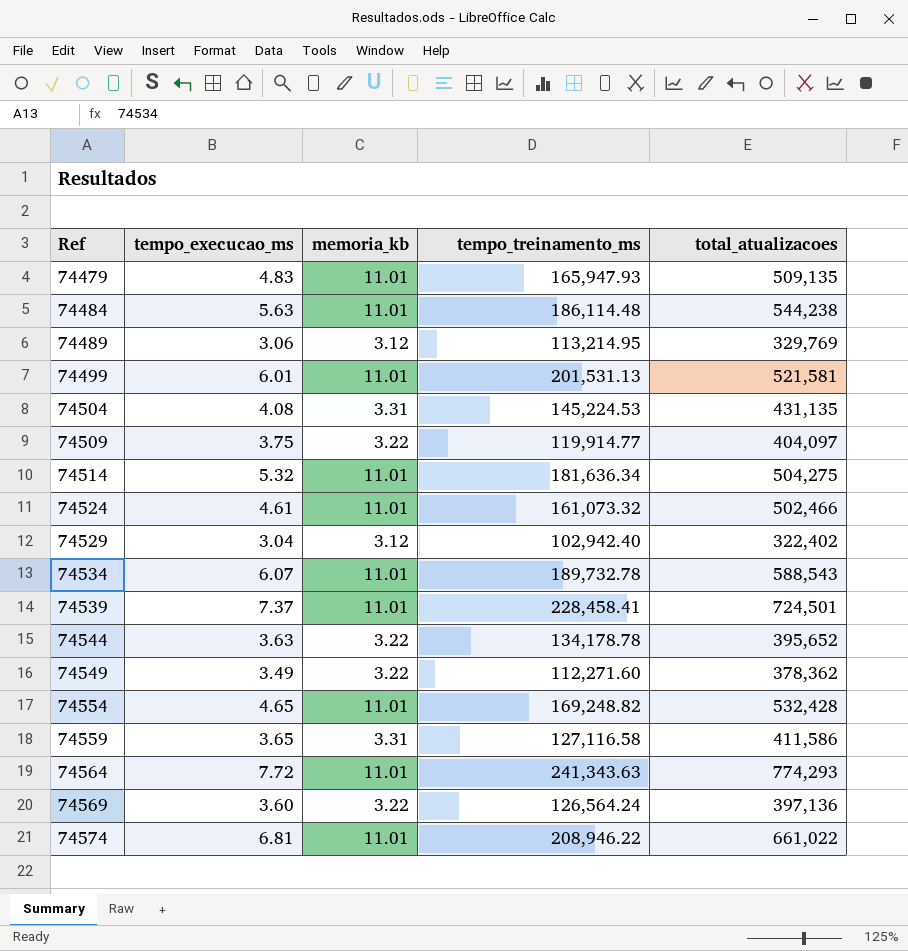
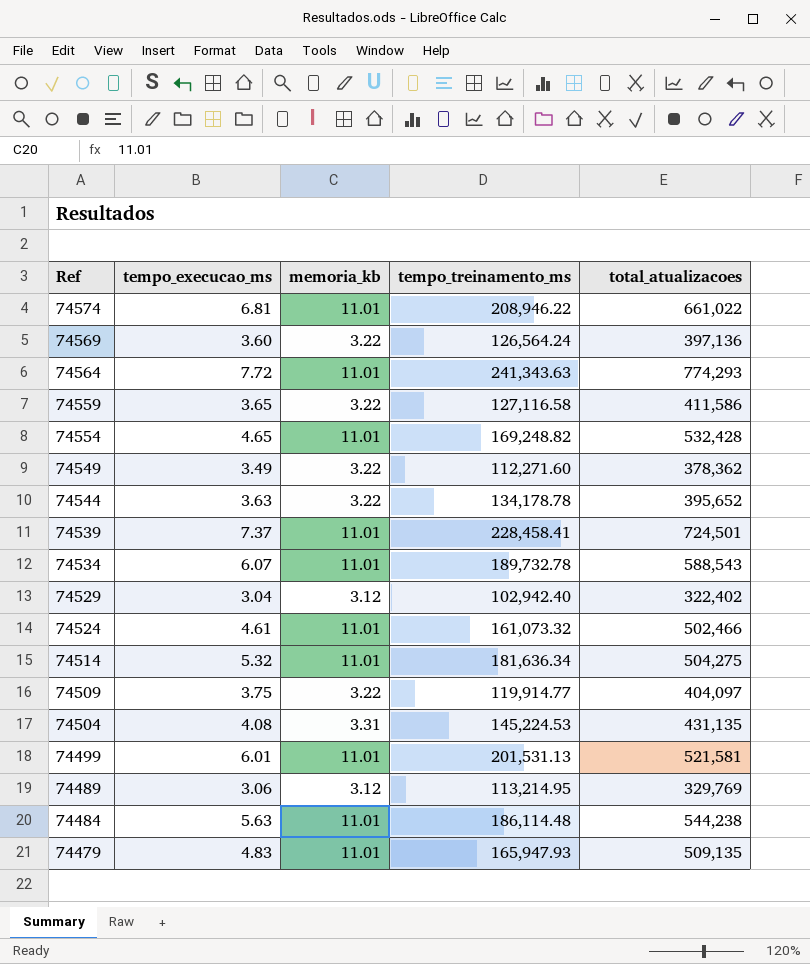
row order: Ref ascending -> Ref descending
74559 | memoria_kb: 3.31 -> 3.22

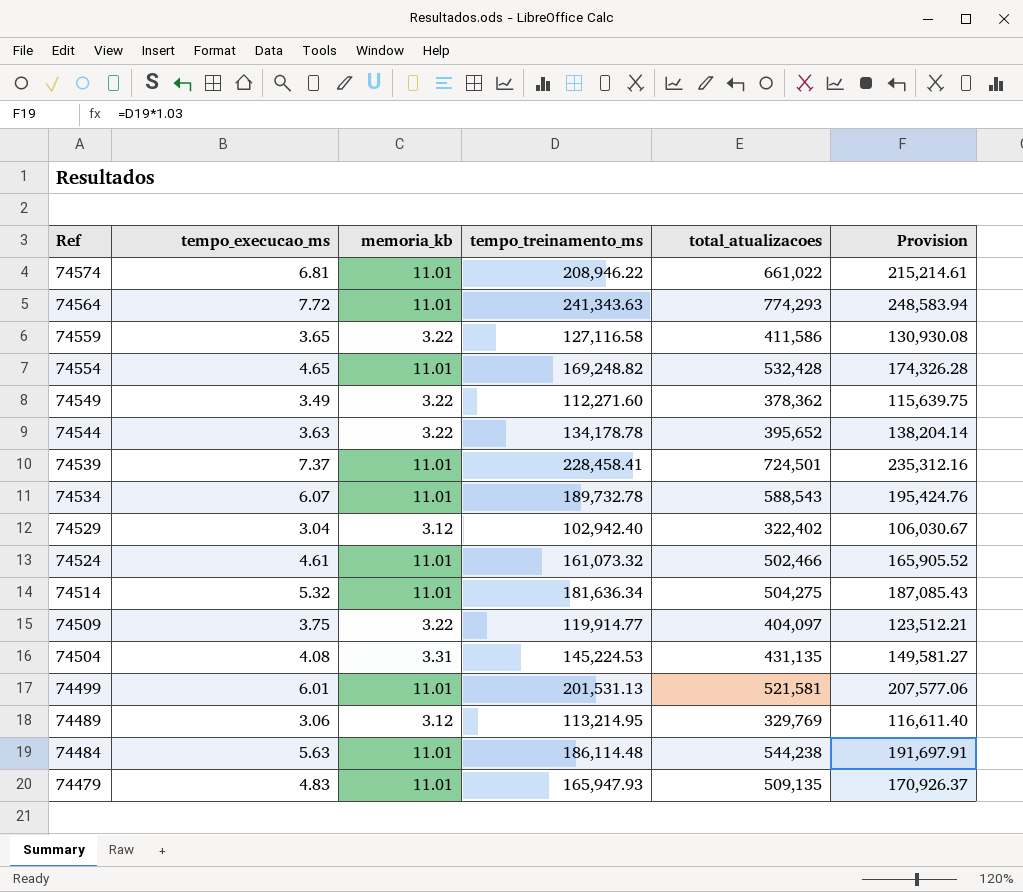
column Provision | formula: none -> [tempo_treinamento_ms] * 1.03
row 74569: 3.60 | 3.22 | 126,564.24 | 397,136 -> none

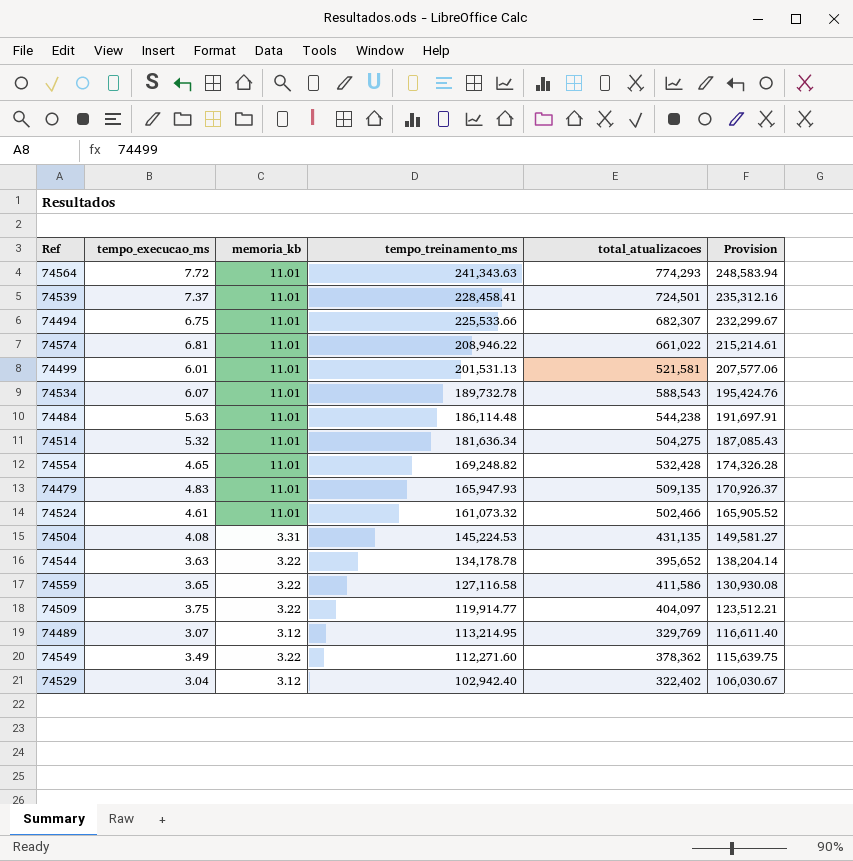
row order: Ref descending -> tempo_treinamento_ms descending
row 74494: none -> 6.75 | 11.01 | 225,533.66 | 682,307 | 232,299.67
74489 | tempo_execucao_ms: 3.06 -> 3.07

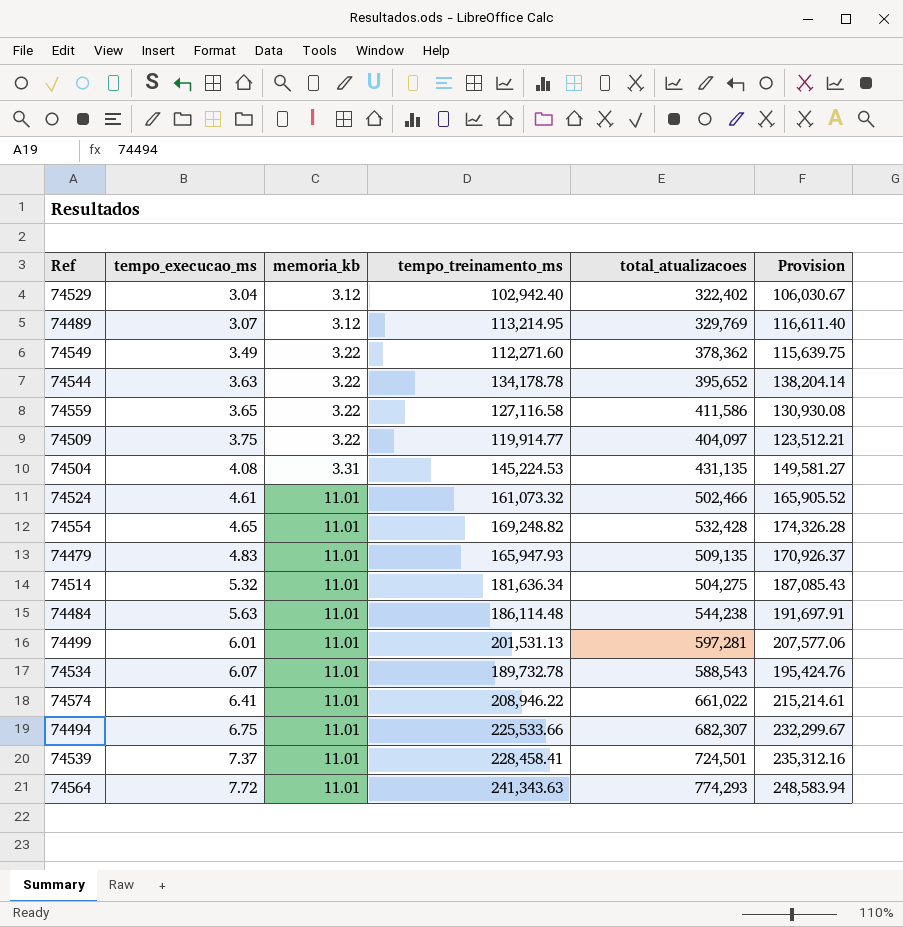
row order: tempo_treinamento_ms descending -> tempo_execucao_ms ascending
74499 | total_atualizacoes: 521,581 -> 597,281
74574 | tempo_execucao_ms: 6.81 -> 6.41

